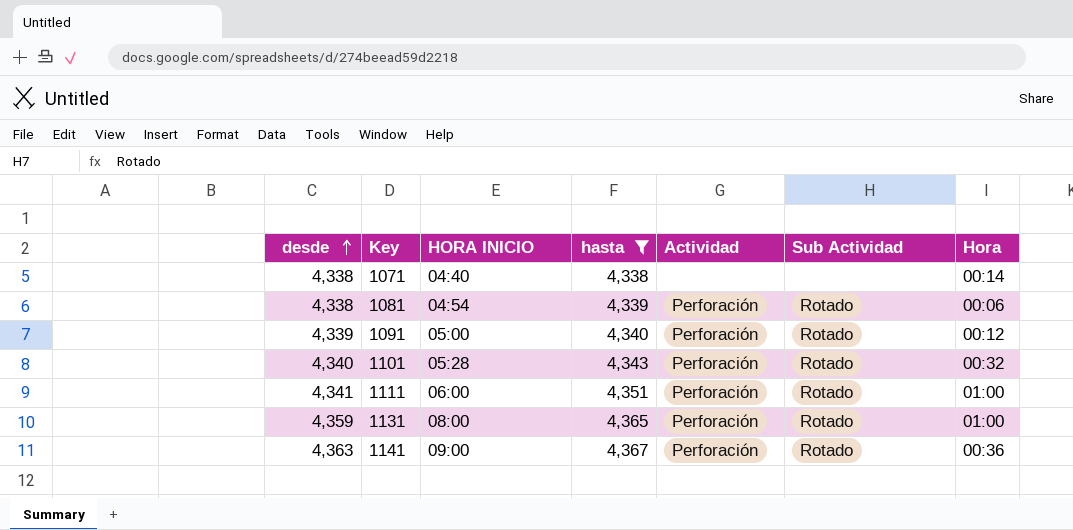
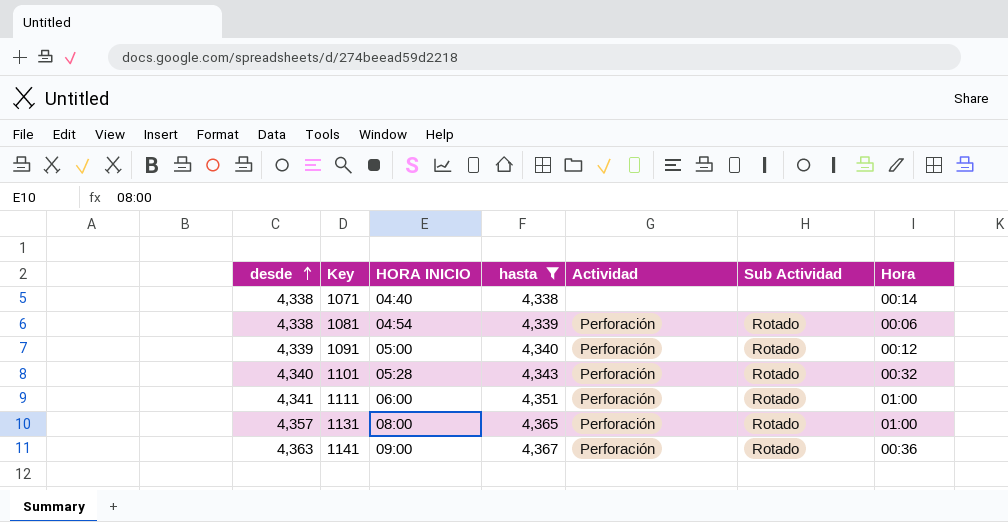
1131 | desde: 4,359 -> 4,357

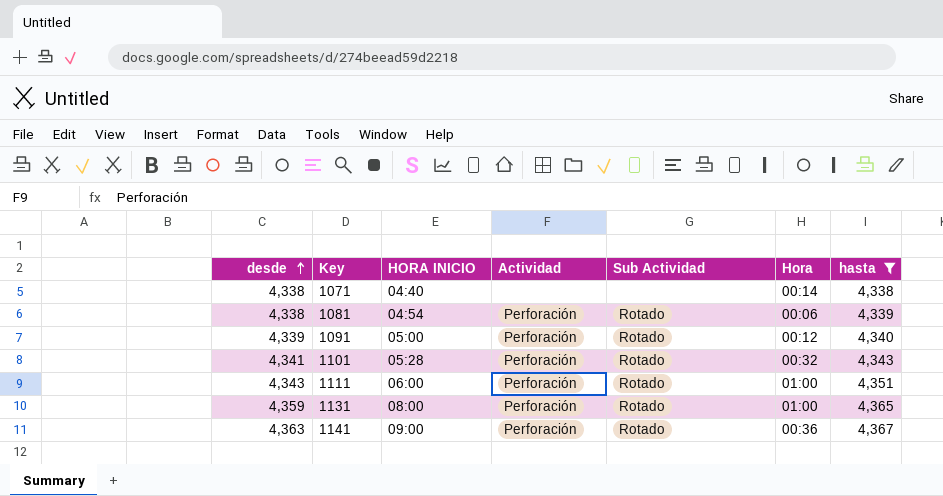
column hasta | position: 4 -> 7
1101 | desde: 4,340 -> 4,341
1111 | desde: 4,341 -> 4,343
1131 | desde: 4,357 -> 4,359

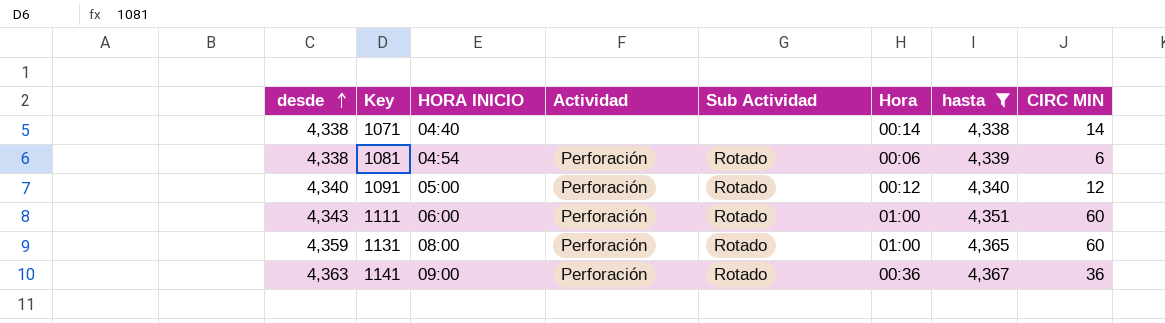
column CIRC MIN | position: none -> 8
row 1101: 4,341 | 05:28 | Perforación | Rotado | 00:32 | 4,343 -> none
1091 | desde: 4,339 -> 4,340

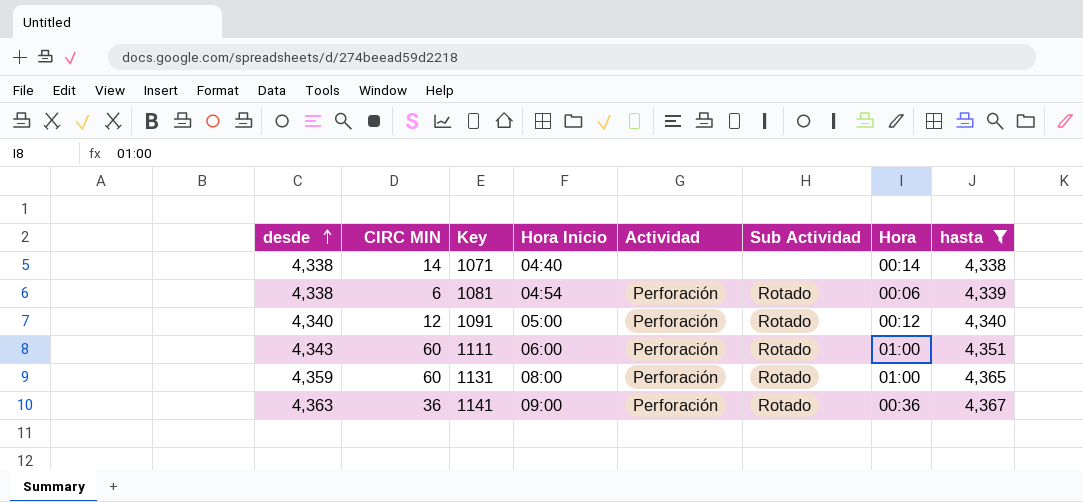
column CIRC MIN | position: 8 -> 2
column name: HORA INICIO -> Hora Inicio

